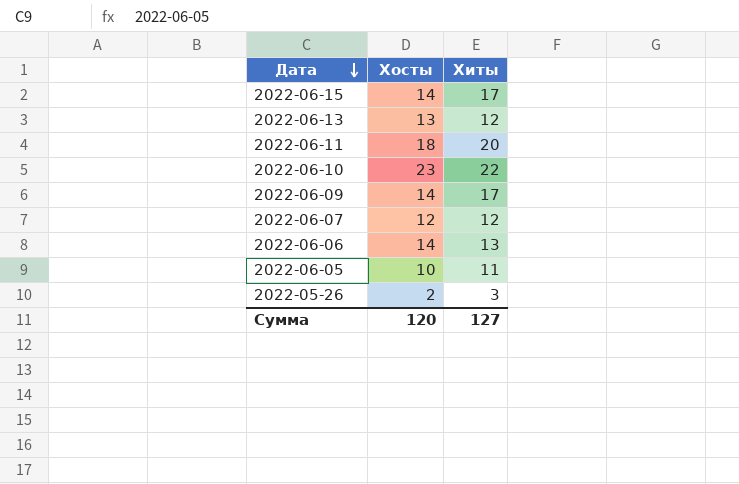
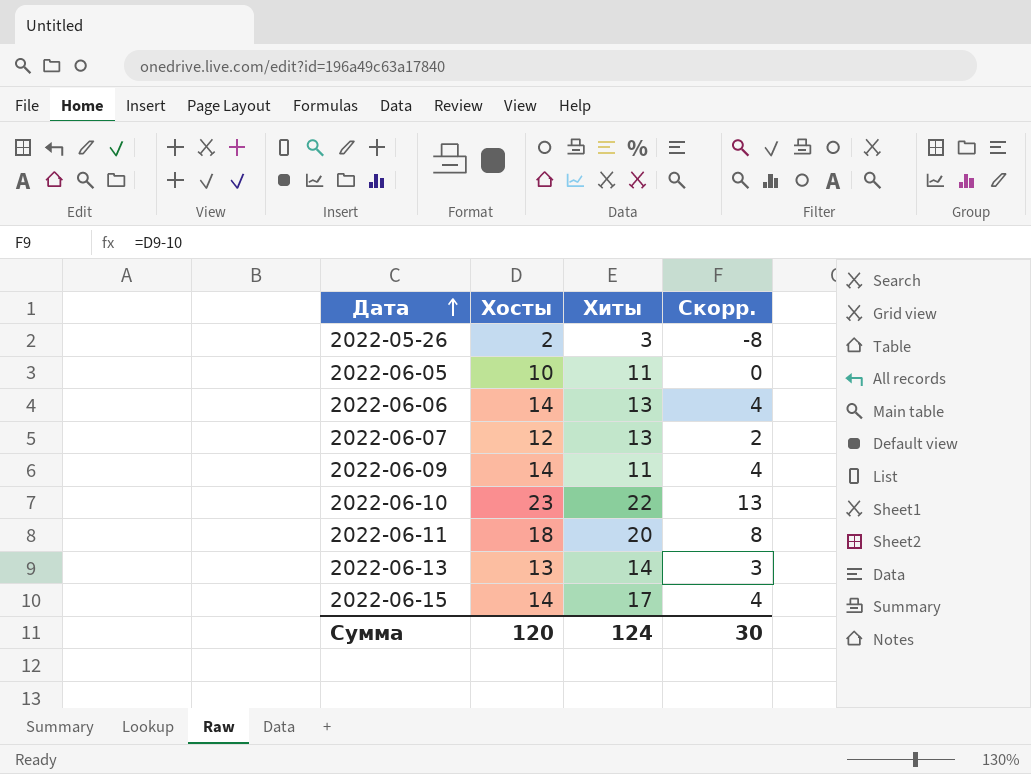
row order: Дата descending -> Дата ascending
column Скорр. | formula: none -> [Хосты] - 10
2022-06-07 | Хиты: 12 -> 13
2022-06-09 | Хиты: 17 -> 11
2022-06-13 | Хиты: 12 -> 14
Сумма | Хиты: 127 -> 124

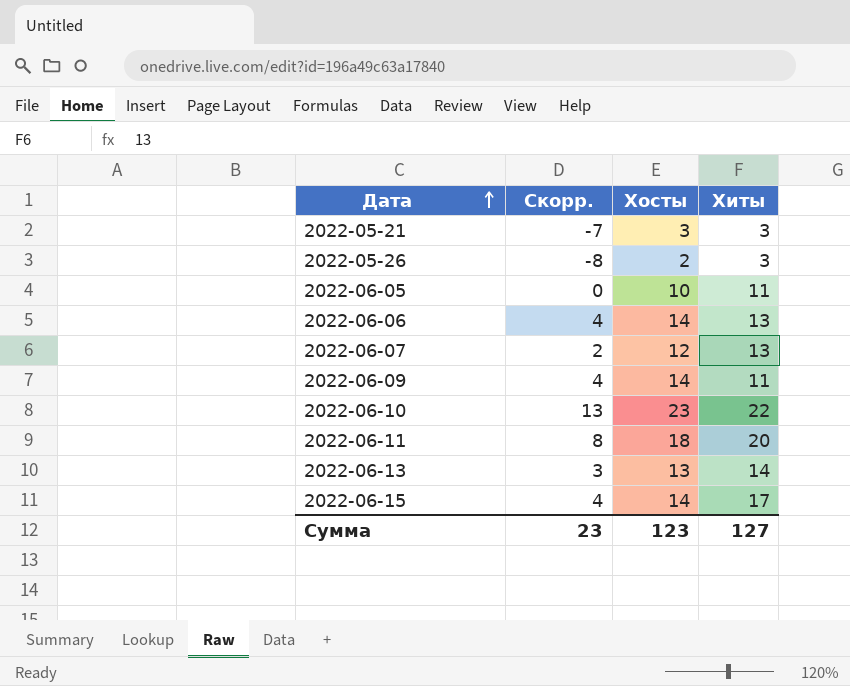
column Скорр. | position: 4 -> 2
row 2022-05-21: none -> -7 | 3 | 3
Сумма | Скорр.: 30 -> 23
Сумма | Хосты: 120 -> 123
Сумма | Хиты: 124 -> 127

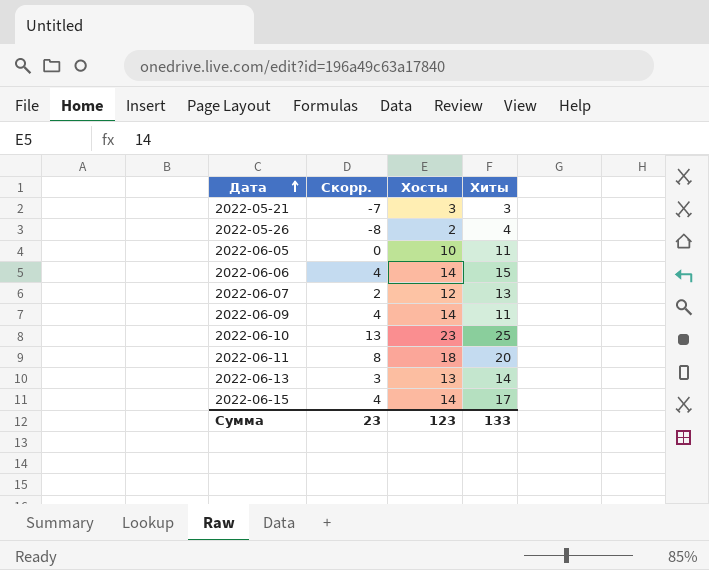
2022-05-26 | Хиты: 3 -> 4
2022-06-06 | Хиты: 13 -> 15
2022-06-10 | Хиты: 22 -> 25
Сумма | Хиты: 127 -> 133

